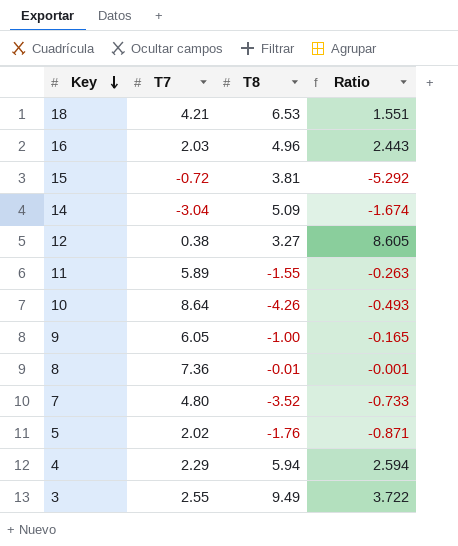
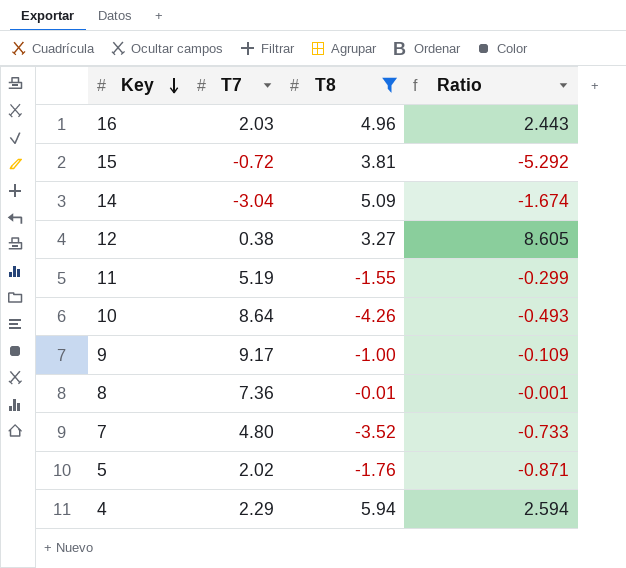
filter: none -> T8 <= 5.94
11 | T7: 5.89 -> 5.19
11 | Ratio: -0.263 -> -0.299
9 | T7: 6.05 -> 9.17
9 | Ratio: -0.165 -> -0.109

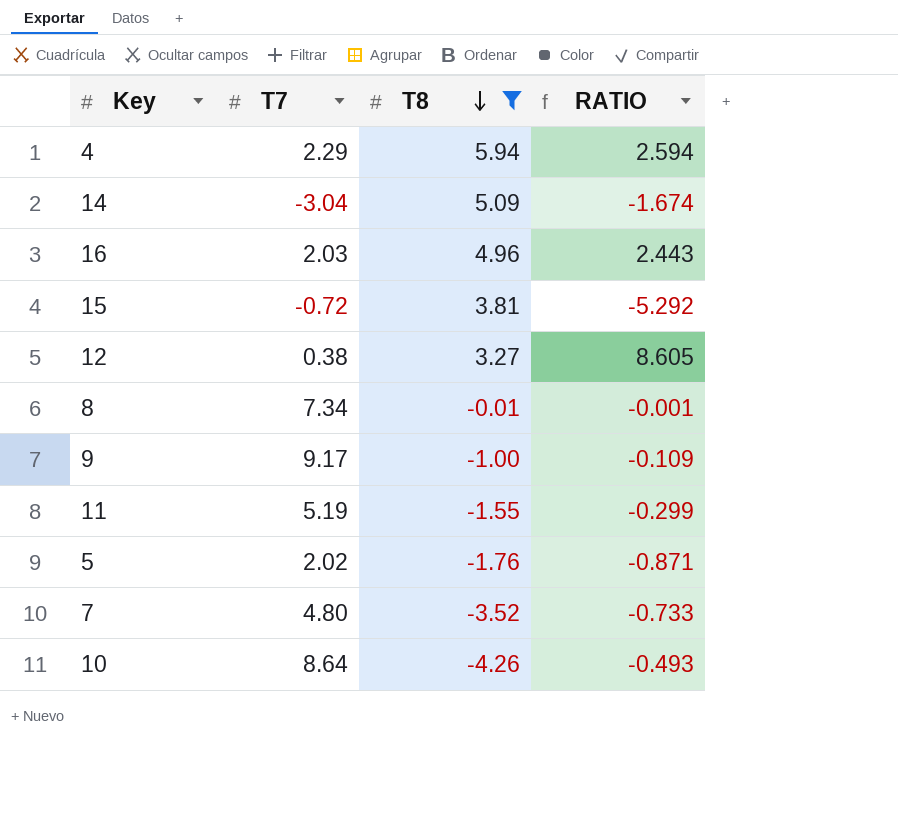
row order: Key descending -> T8 descending
column name: Ratio -> RATIO
8 | T7: 7.36 -> 7.34

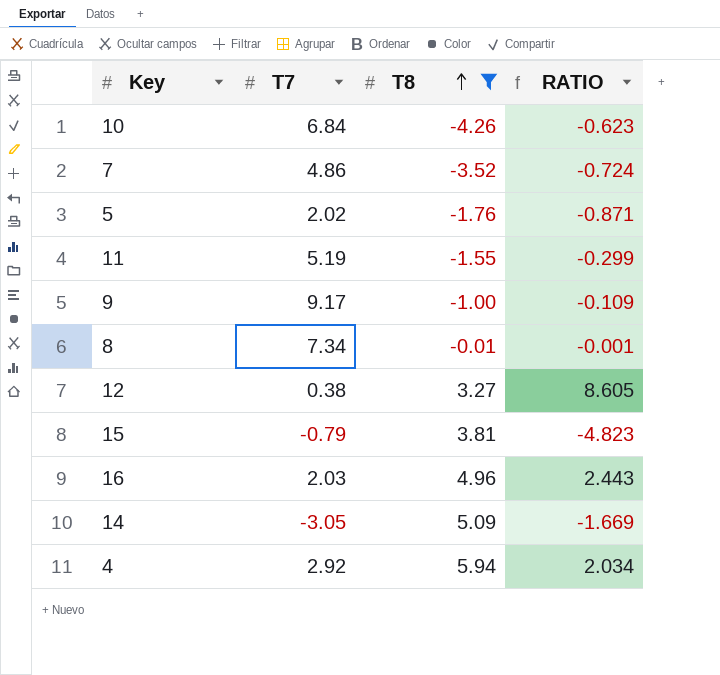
row order: T8 descending -> T8 ascending
10 | T7: 8.64 -> 6.84
10 | RATIO: -0.493 -> -0.623
7 | T7: 4.80 -> 4.86
7 | RATIO: -0.733 -> -0.724
15 | T7: -0.72 -> -0.79
15 | RATIO: -5.292 -> -4.823
14 | T7: -3.04 -> -3.05
14 | RATIO: -1.674 -> -1.669
4 | T7: 2.29 -> 2.92
4 | RATIO: 2.594 -> 2.034

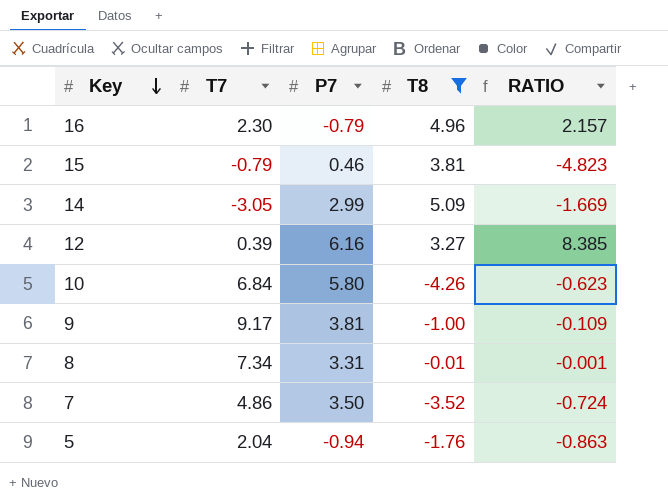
row order: T8 ascending -> Key descending
column P7 | position: none -> 3
row 11: 5.19 | -1.55 | -0.299 -> none
row 4: 2.92 | 5.94 | 2.034 -> none
16 | T7: 2.03 -> 2.30
16 | RATIO: 2.443 -> 2.157
12 | T7: 0.38 -> 0.39
12 | RATIO: 8.605 -> 8.385
5 | T7: 2.02 -> 2.04
5 | RATIO: -0.871 -> -0.863

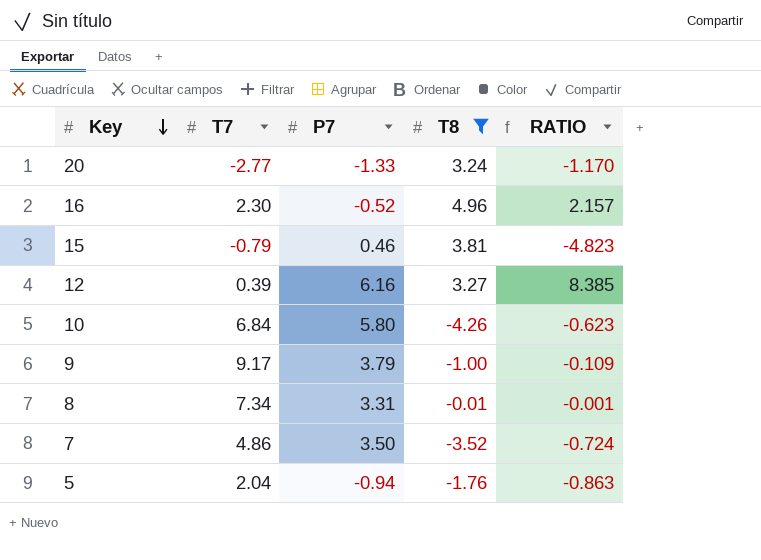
row 14: -3.05 | 2.99 | 5.09 | -1.669 -> none
row 20: none -> -2.77 | -1.33 | 3.24 | -1.170
16 | P7: -0.79 -> -0.52
9 | P7: 3.81 -> 3.79

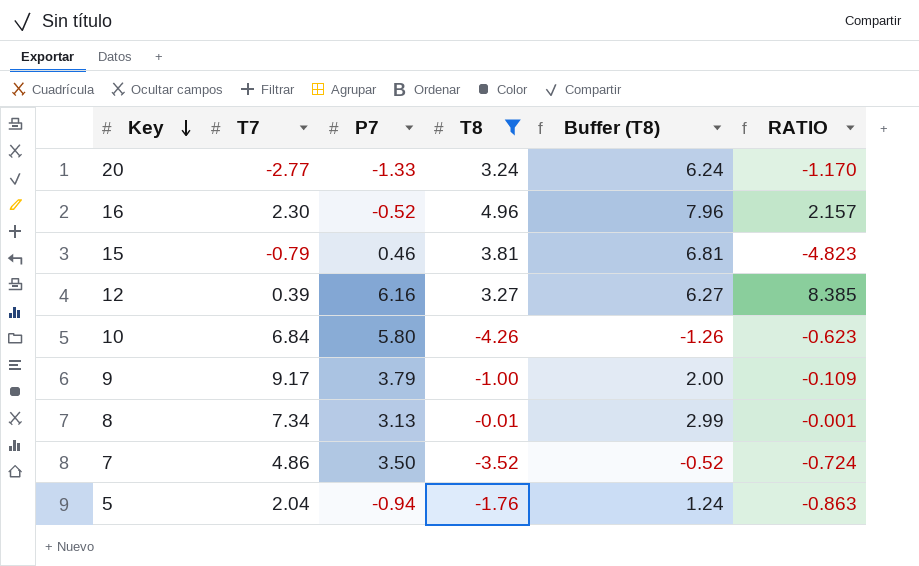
column Buffer (T8) | formula: none -> [T8] + 3
8 | P7: 3.31 -> 3.13

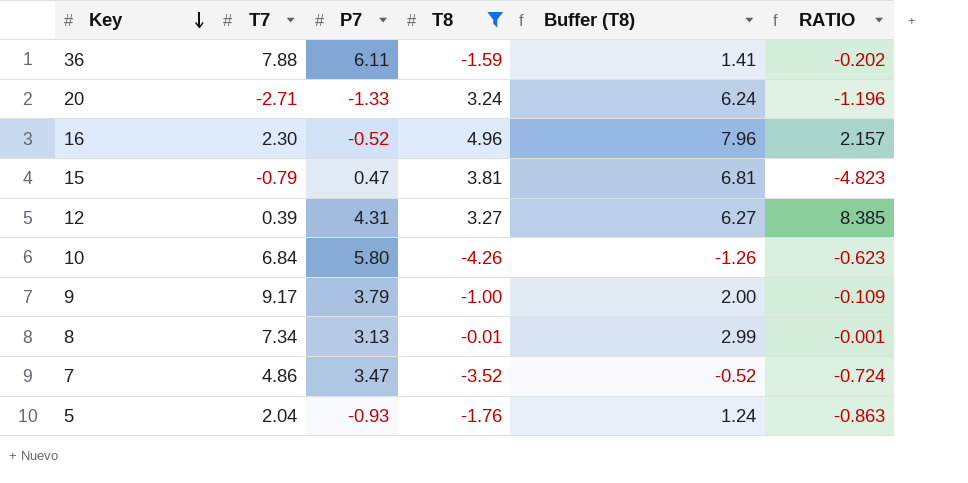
row 36: none -> 7.88 | 6.11 | -1.59 | 1.41 | -0.202
20 | T7: -2.77 -> -2.71
20 | RATIO: -1.170 -> -1.196
15 | P7: 0.46 -> 0.47
12 | P7: 6.16 -> 4.31
7 | P7: 3.50 -> 3.47
5 | P7: -0.94 -> -0.93

